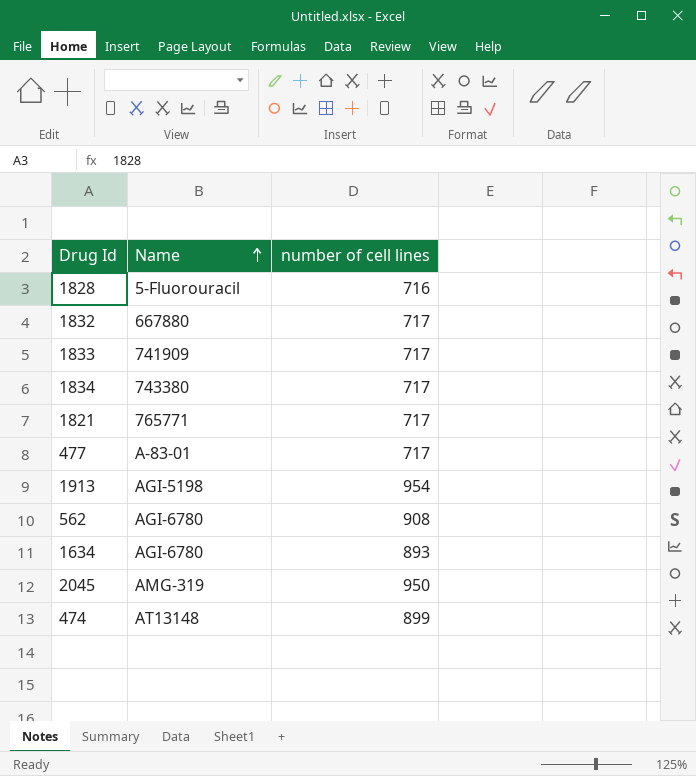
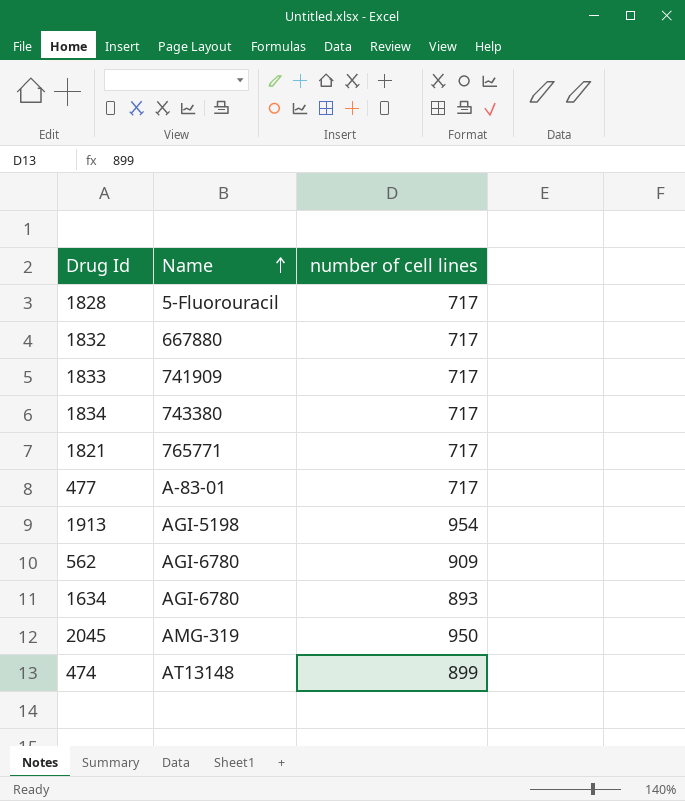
1828 | number of cell lines: 716 -> 717
562 | number of cell lines: 908 -> 909

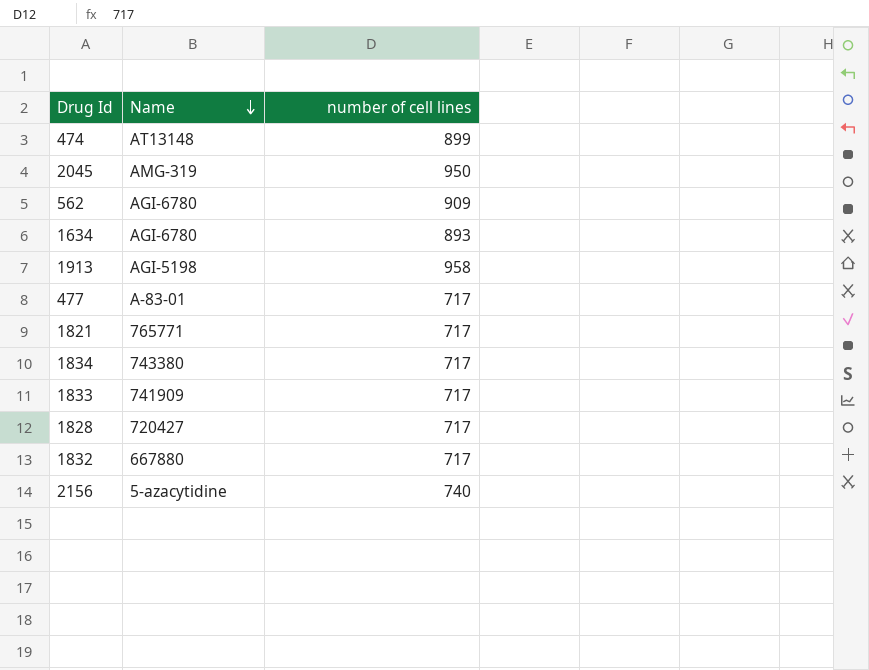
row order: Name ascending -> Name descending
1913 | number of cell lines: 954 -> 958
1828 | Name: 5-Fluorouracil -> 720427
row 2156: none -> 5-azacytidine | 740

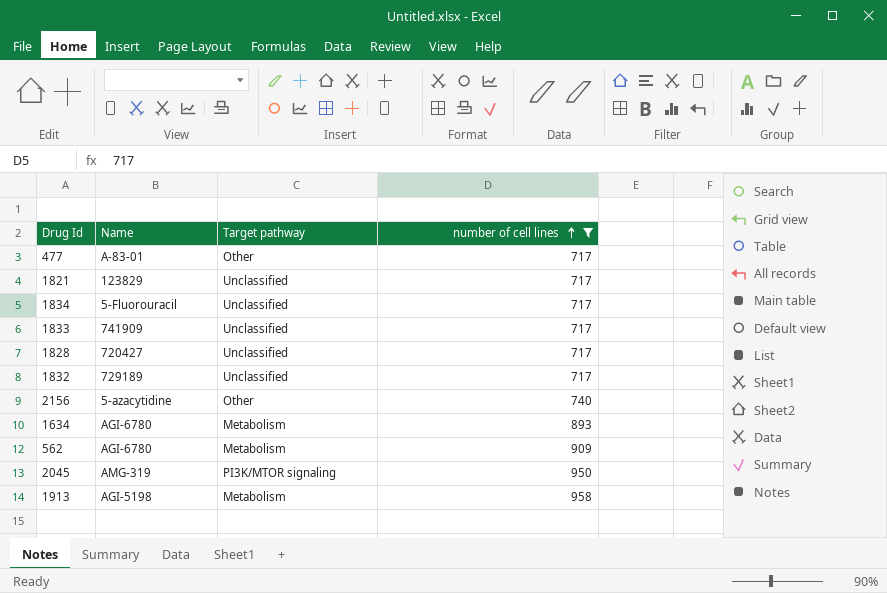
filter: none -> number of cell lines != 899
row order: Name descending -> number of cell lines ascending
column Target pathway | position: none -> 3
1821 | Name: 765771 -> 123829
1834 | Name: 743380 -> 5-Fluorouracil
1832 | Name: 667880 -> 729189

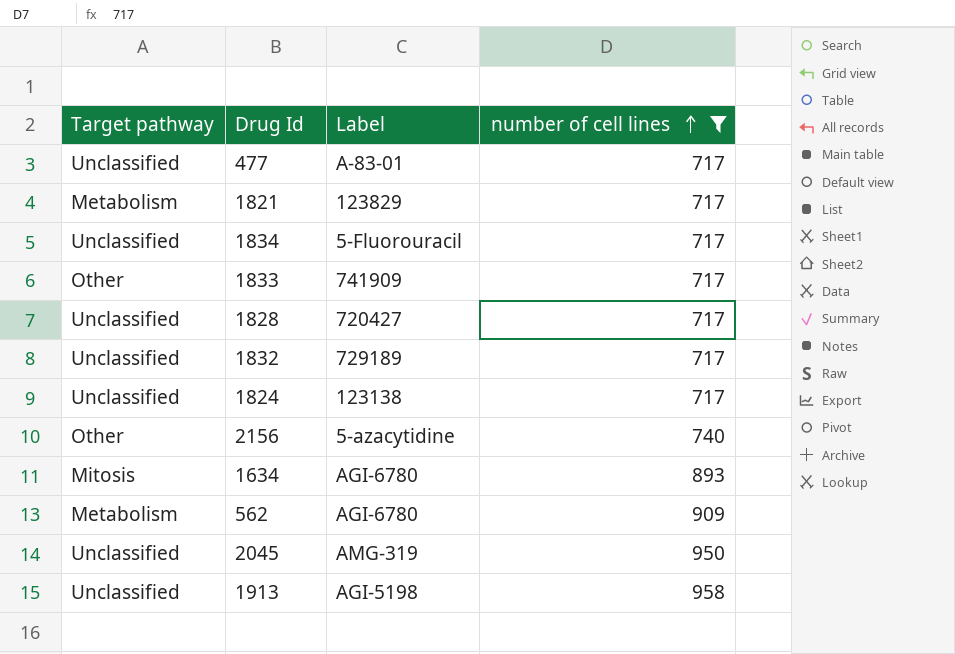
column Target pathway | position: 3 -> 1
column name: Name -> Label
477 | Target pathway: Other -> Unclassified
1821 | Target pathway: Unclassified -> Metabolism
1833 | Target pathway: Unclassified -> Other
row 1824: none -> Unclassified | 123138 | 717
1634 | Target pathway: Metabolism -> Mitosis
2045 | Target pathway: PI3K/MTOR signaling -> Unclassified
1913 | Target pathway: Metabolism -> Unclassified

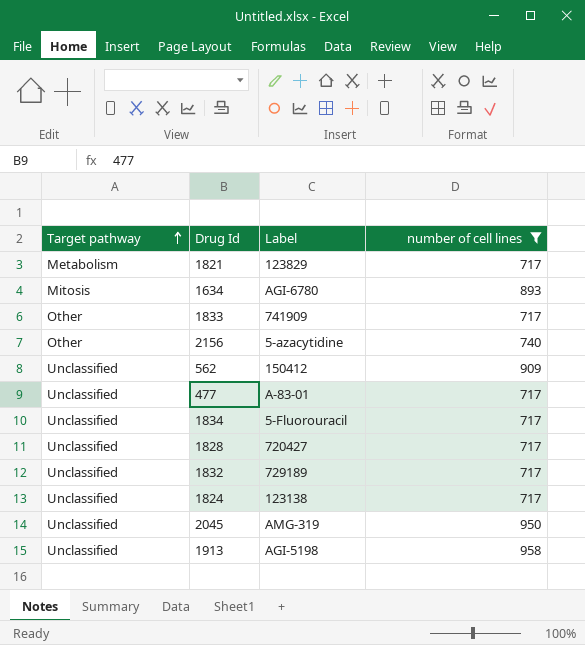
row order: number of cell lines ascending -> Target pathway ascending
562 | Target pathway: Metabolism -> Unclassified
562 | Label: AGI-6780 -> 150412

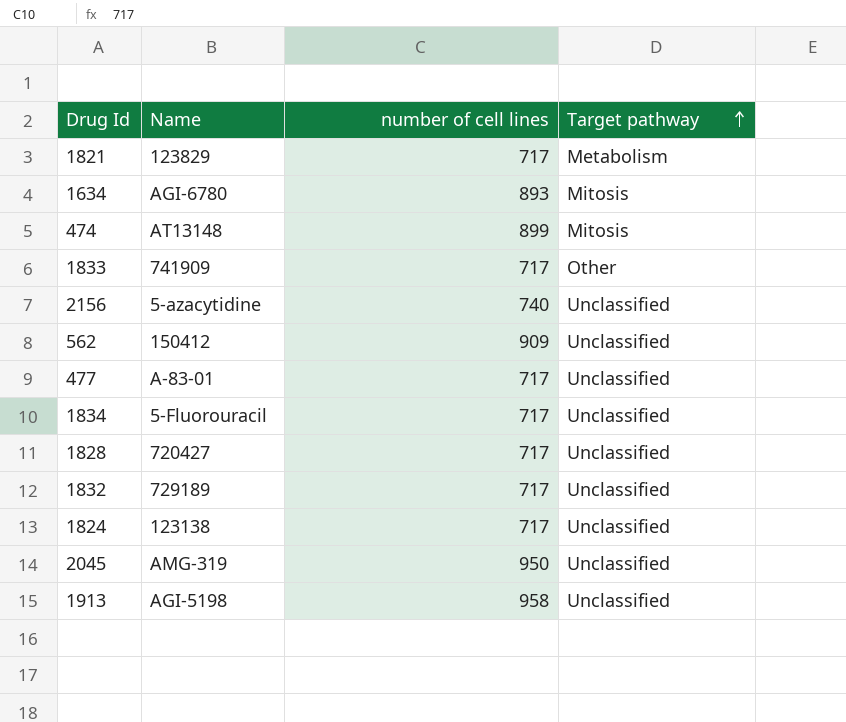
filter: number of cell lines != 899 -> none
column name: Label -> Name
column Target pathway | position: 1 -> 4
2156 | Target pathway: Other -> Unclassified

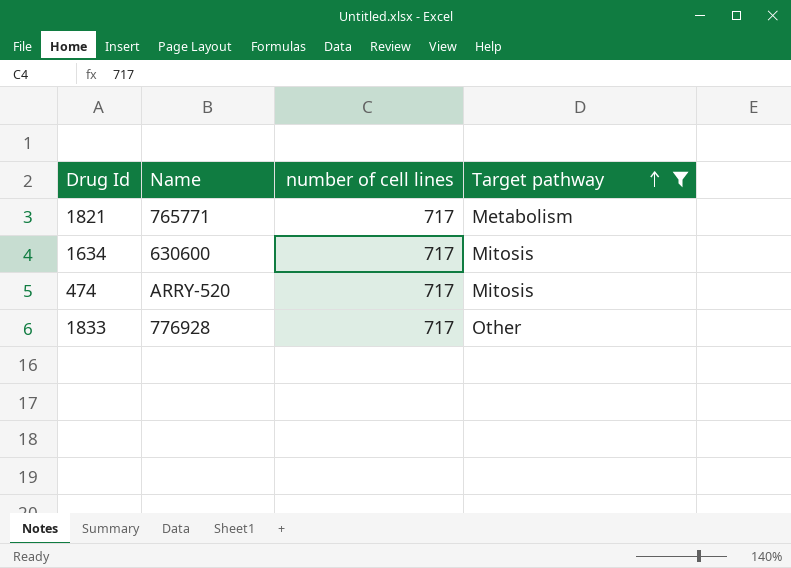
filter: none -> Target pathway != Unclassified
1821 | Name: 123829 -> 765771
1634 | Name: AGI-6780 -> 630600
1634 | number of cell lines: 893 -> 717
474 | Name: AT13148 -> ARRY-520
474 | number of cell lines: 899 -> 717
1833 | Name: 741909 -> 776928

